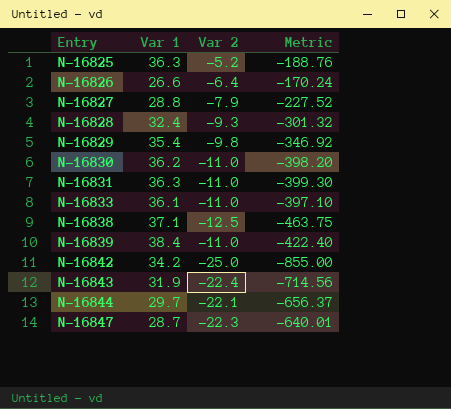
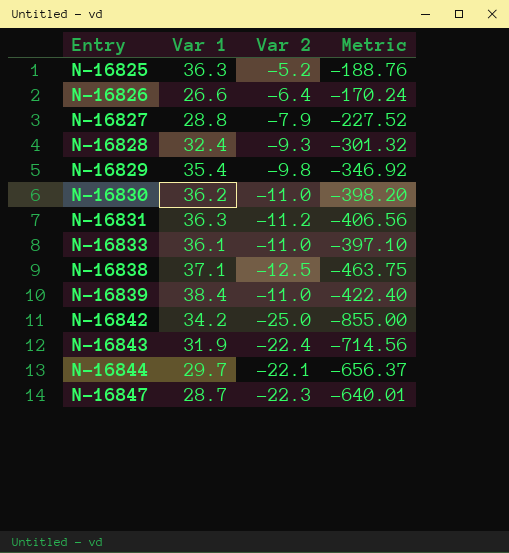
N-16831 | Var 2: -11.0 -> -11.2
N-16831 | Metric: -399.30 -> -406.56

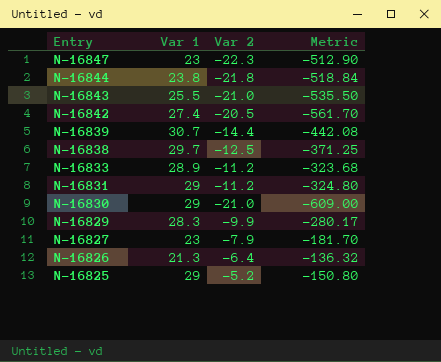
row order: Entry ascending -> Entry descending
row N-16828: 32.4 | -9.3 | -301.32 -> none
N-16847 | Var 1: 28.7 -> 23
N-16847 | Metric: -640.01 -> -512.90
N-16844 | Var 1: 29.7 -> 23.8
N-16844 | Var 2: -22.1 -> -21.8
N-16844 | Metric: -656.37 -> -518.84
N-16843 | Var 1: 31.9 -> 25.5
N-16843 | Var 2: -22.4 -> -21.0
N-16843 | Metric: -714.56 -> -535.50
N-16842 | Var 1: 34.2 -> 27.4
N-16842 | Var 2: -25.0 -> -20.5
N-16842 | Metric: -855.00 -> -561.70
N-16839 | Var 1: 38.4 -> 30.7
N-16839 | Var 2: -11.0 -> -14.4
N-16839 | Metric: -422.40 -> -442.08
N-16838 | Var 1: 37.1 -> 29.7
N-16838 | Metric: -463.75 -> -371.25
N-16833 | Var 1: 36.1 -> 28.9
N-16833 | Var 2: -11.0 -> -11.2
N-16833 | Metric: -397.10 -> -323.68
N-16831 | Var 1: 36.3 -> 29
N-16831 | Metric: -406.56 -> -324.80
N-16830 | Var 1: 36.2 -> 29
N-16830 | Var 2: -11.0 -> -21.0
N-16830 | Metric: -398.20 -> -609.00
N-16829 | Var 1: 35.4 -> 28.3
N-16829 | Var 2: -9.8 -> -9.9
N-16829 | Metric: -346.92 -> -280.17
N-16827 | Var 1: 28.8 -> 23
N-16827 | Metric: -227.52 -> -181.70
N-16826 | Var 1: 26.6 -> 21.3
N-16826 | Metric: -170.24 -> -136.32
N-16825 | Var 1: 36.3 -> 29
N-16825 | Metric: -188.76 -> -150.80

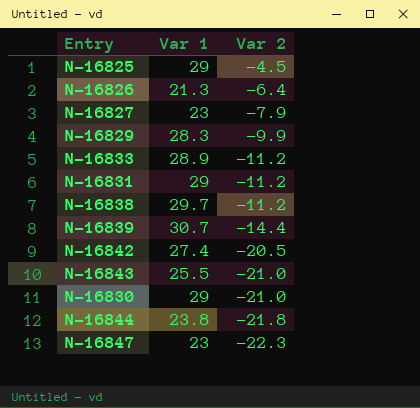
row order: Entry descending -> Var 2 descending
column Metric | formula: [Var 1] * [Var 2] -> none
N-16825 | Var 2: -5.2 -> -4.5
N-16838 | Var 2: -12.5 -> -11.2

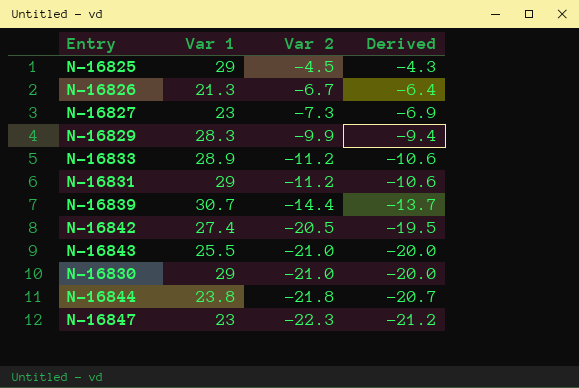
column Derived | formula: none -> [Var 2] * 0.95
row N-16838: 29.7 | -11.2 -> none
N-16826 | Var 2: -6.4 -> -6.7
N-16827 | Var 2: -7.9 -> -7.3

